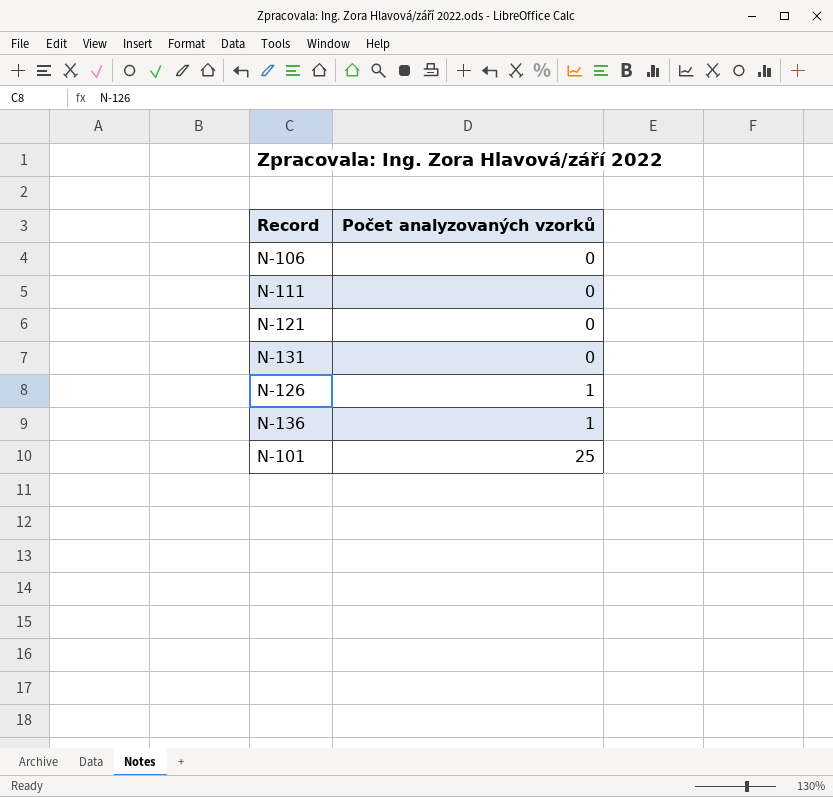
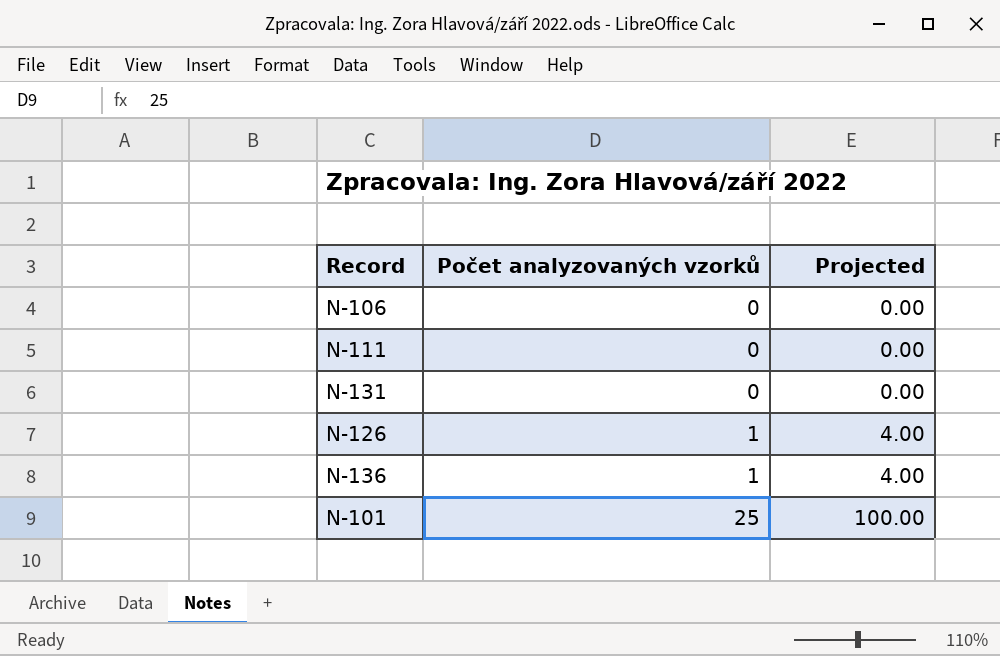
column Projected | formula: none -> [Počet analyzovaných vzorků] * 4
row N-121: 0 -> none

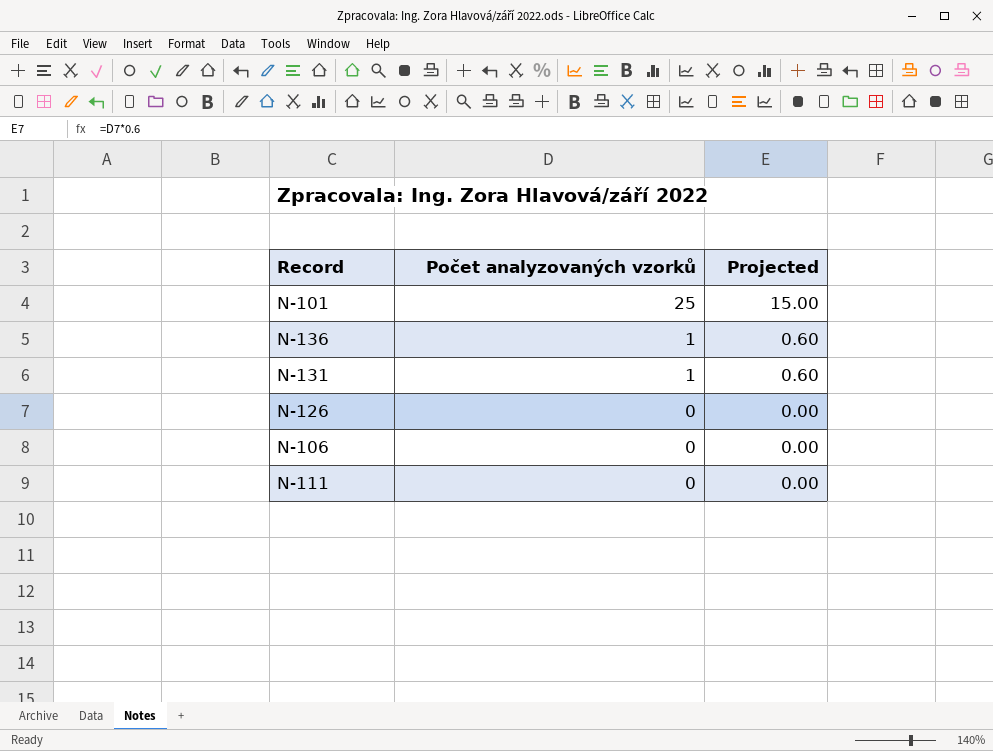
row order: Počet analyzovaných vzorků ascending -> Počet analyzovaných vzorků descending
column Projected | formula: [Počet analyzovaných vzorků] * 4 -> [Počet analyzovaných vzorků] * 0.6
N-131 | Počet analyzovaných vzorků: 0 -> 1
N-126 | Počet analyzovaných vzorků: 1 -> 0

